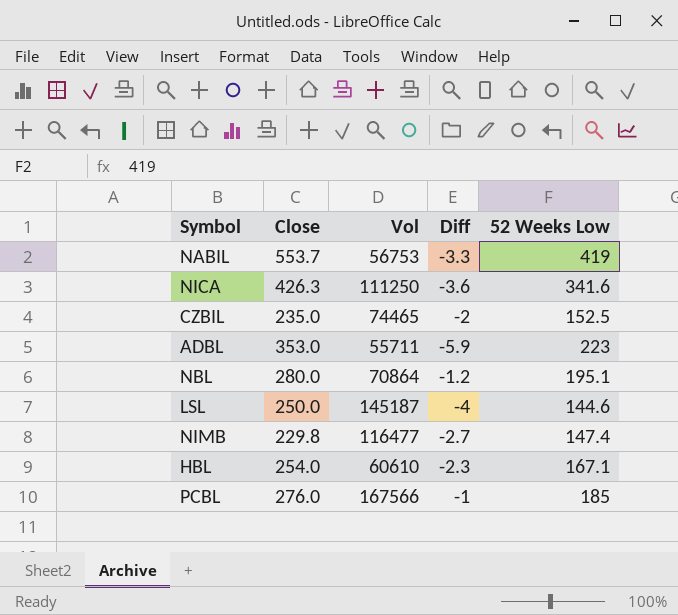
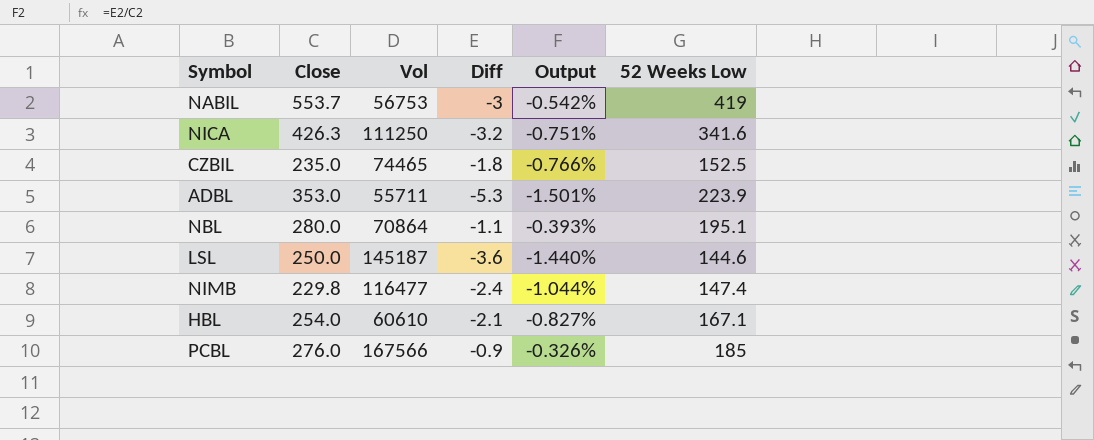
column Output | formula: none -> [Diff] / [Close]
NABIL | Diff: -3.3 -> -3
NICA | Diff: -3.6 -> -3.2
CZBIL | Diff: -2 -> -1.8
ADBL | Diff: -5.9 -> -5.3
ADBL | 52 Weeks Low: 223 -> 223.9
NBL | Diff: -1.2 -> -1.1
LSL | Diff: -4 -> -3.6
NIMB | Diff: -2.7 -> -2.4
HBL | Diff: -2.3 -> -2.1
PCBL | Diff: -1 -> -0.9

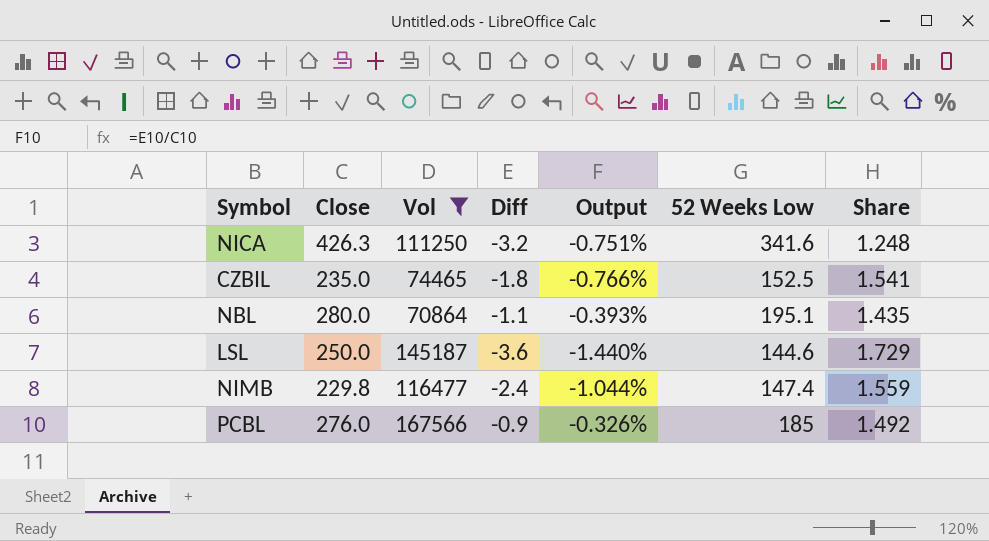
filter: none -> Vol >= 70864
column Share | formula: none -> [Close] / [52 Weeks Low]

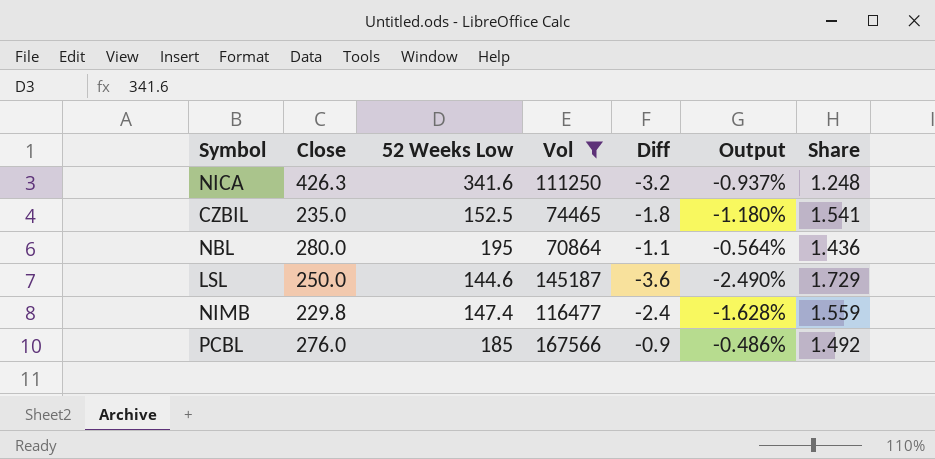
column 52 Weeks Low | position: 6 -> 3
column Output | formula: [Diff] / [Close] -> [Diff] / [52 Weeks Low]
NBL | 52 Weeks Low: 195.1 -> 195
NBL | Share: 1.435 -> 1.436

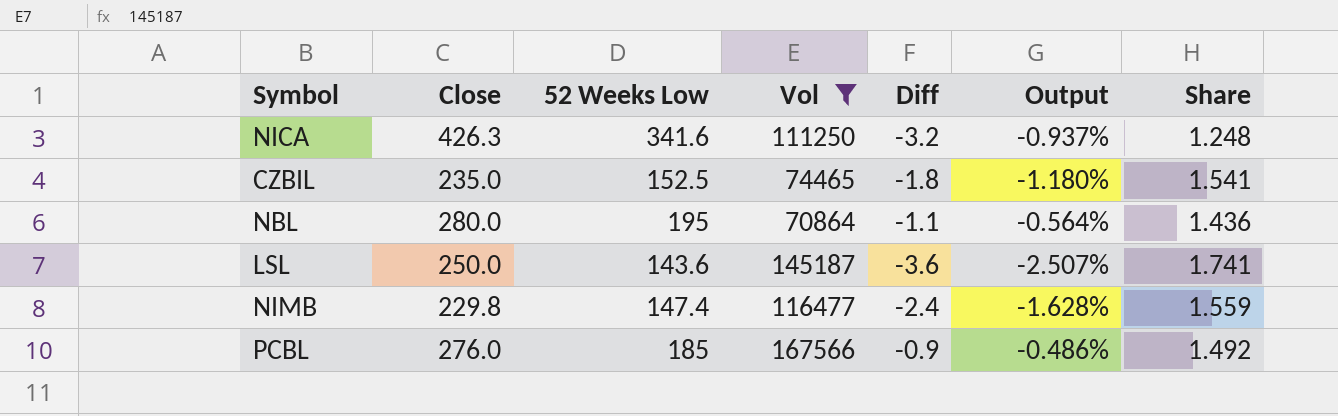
LSL | 52 Weeks Low: 144.6 -> 143.6
LSL | Output: -2.490% -> -2.507%
LSL | Share: 1.729 -> 1.741

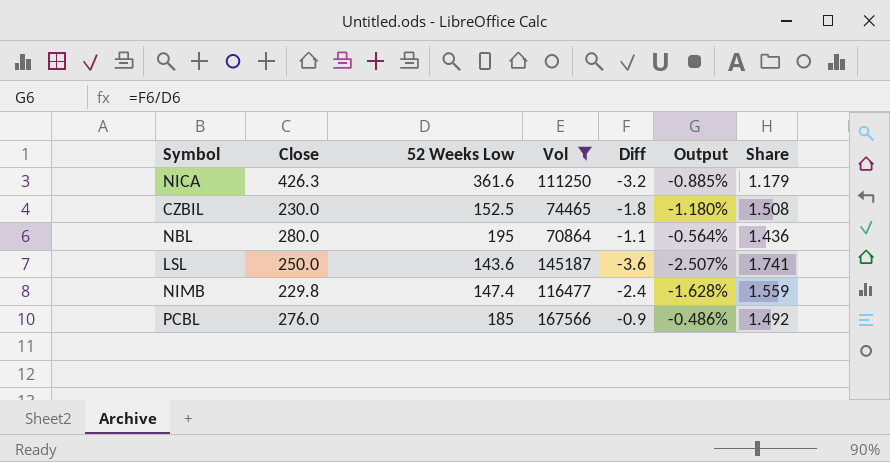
NICA | 52 Weeks Low: 341.6 -> 361.6
NICA | Output: -0.937% -> -0.885%
NICA | Share: 1.248 -> 1.179
CZBIL | Close: 235.0 -> 230.0
CZBIL | Share: 1.541 -> 1.508

